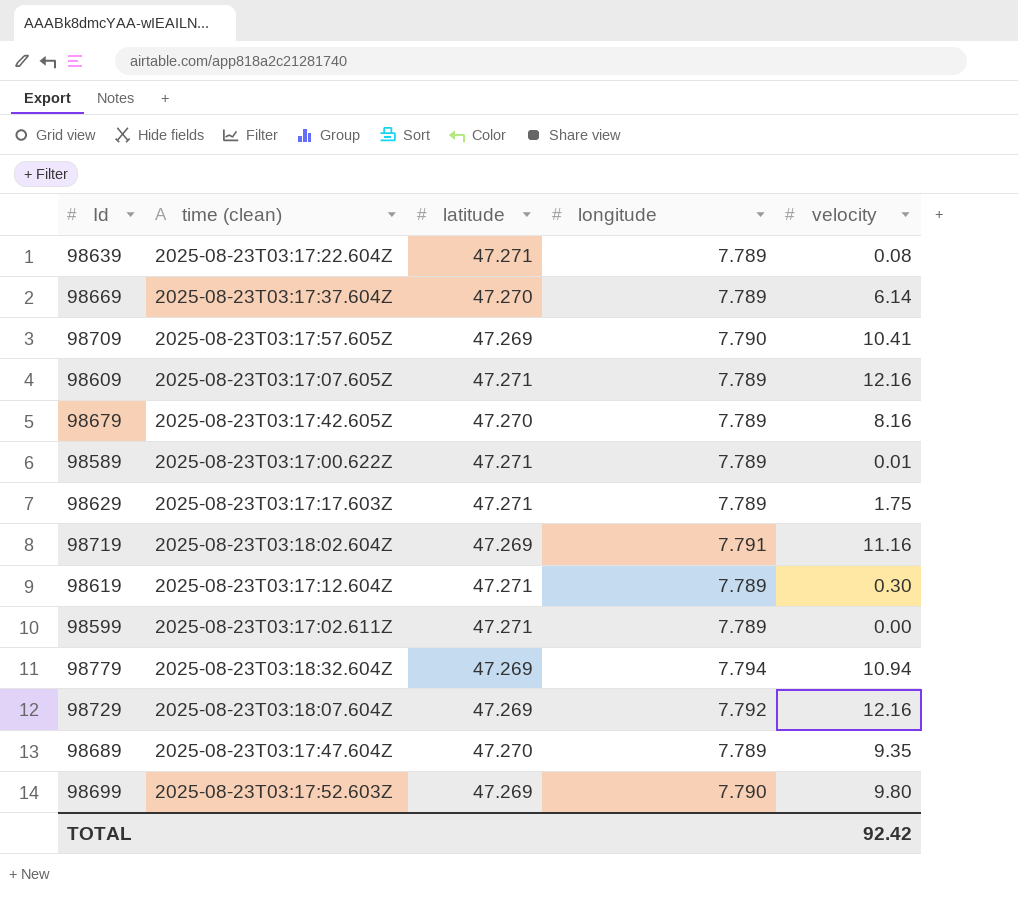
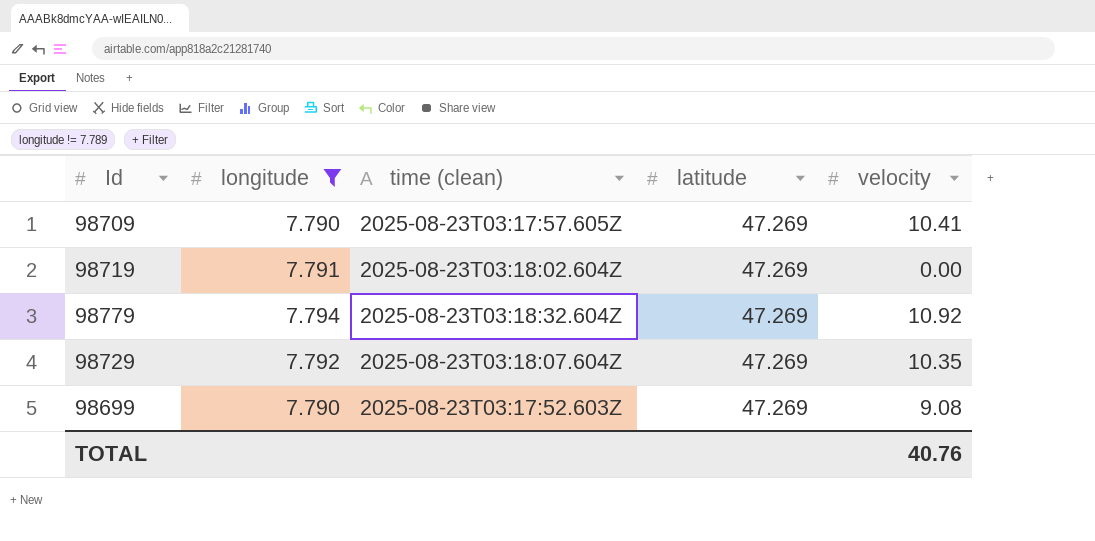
filter: none -> longitude != 7.789
column longitude | position: 4 -> 2
98719 | velocity: 11.16 -> 0.00
98779 | velocity: 10.94 -> 10.92
98729 | velocity: 12.16 -> 10.35
98699 | velocity: 9.80 -> 9.08
TOTAL | velocity: 92.42 -> 40.76

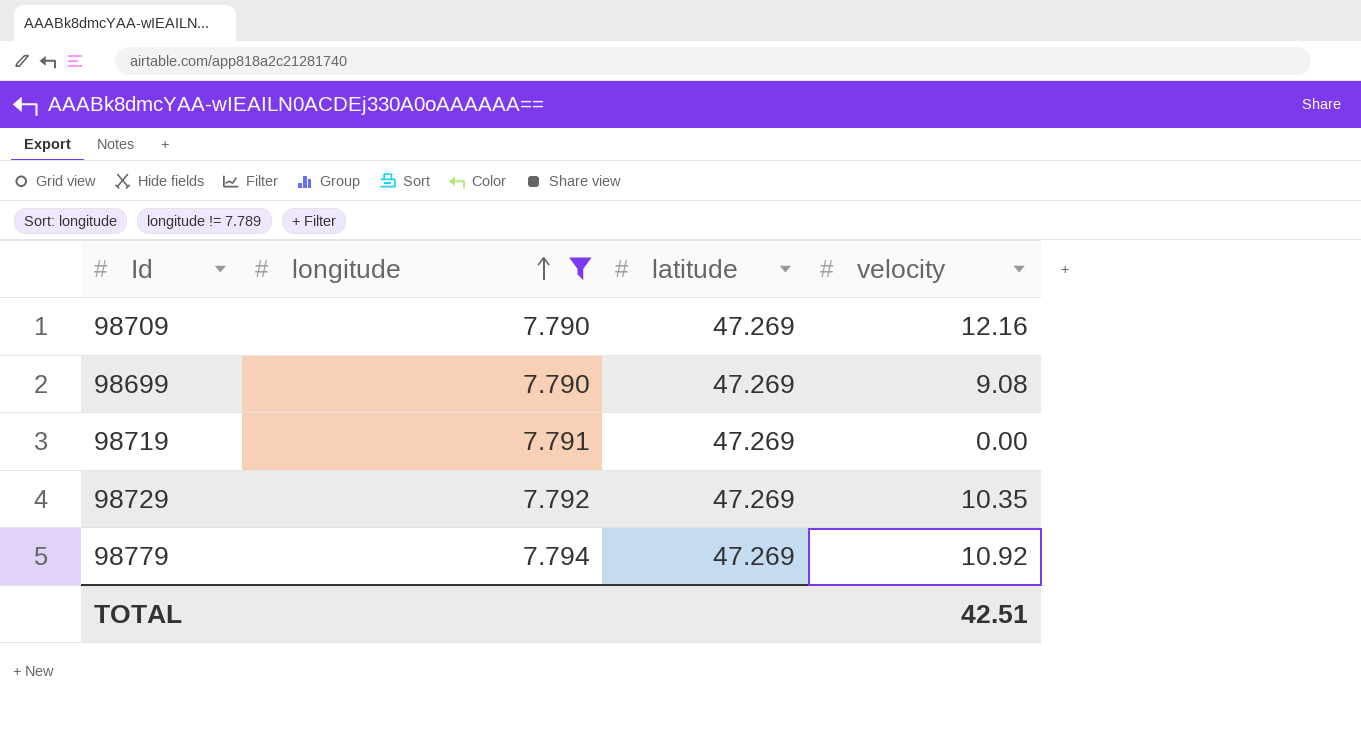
row order: none -> longitude ascending
column time (clean) | position: 3 -> none
98709 | velocity: 10.41 -> 12.16
TOTAL | velocity: 40.76 -> 42.51

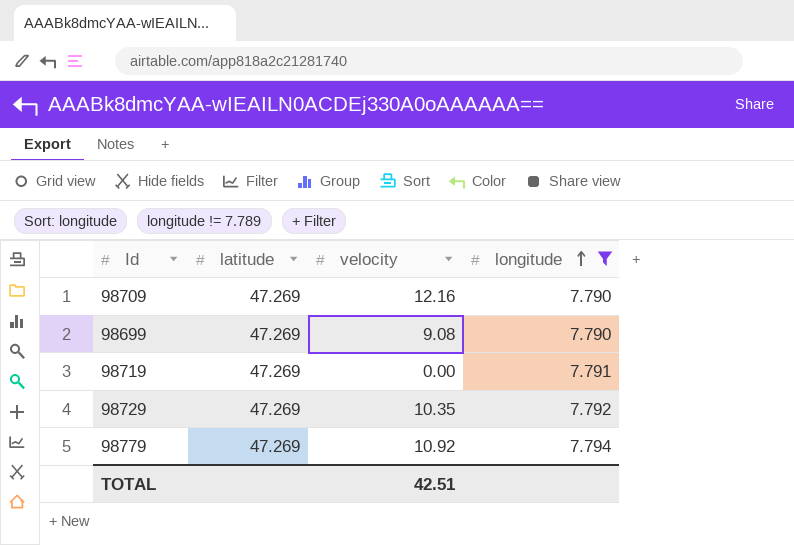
column longitude | position: 2 -> 4

